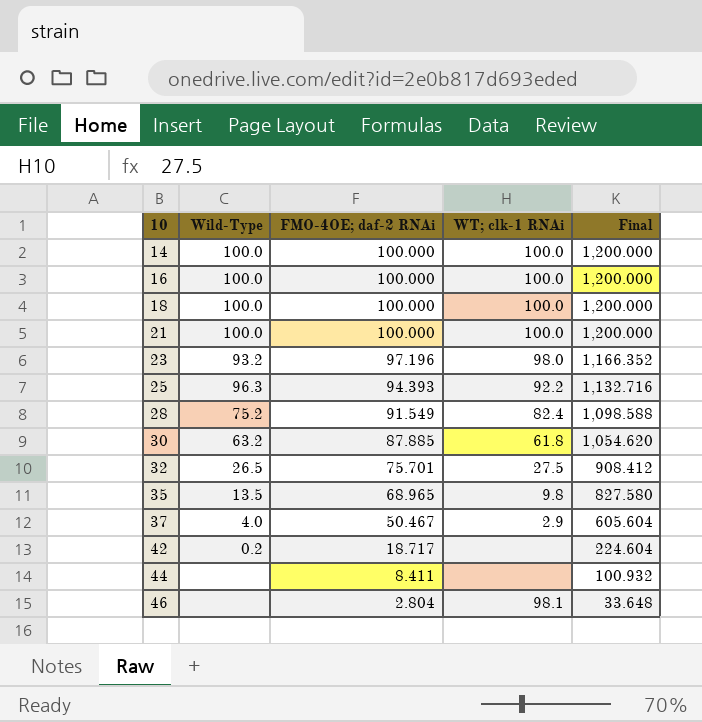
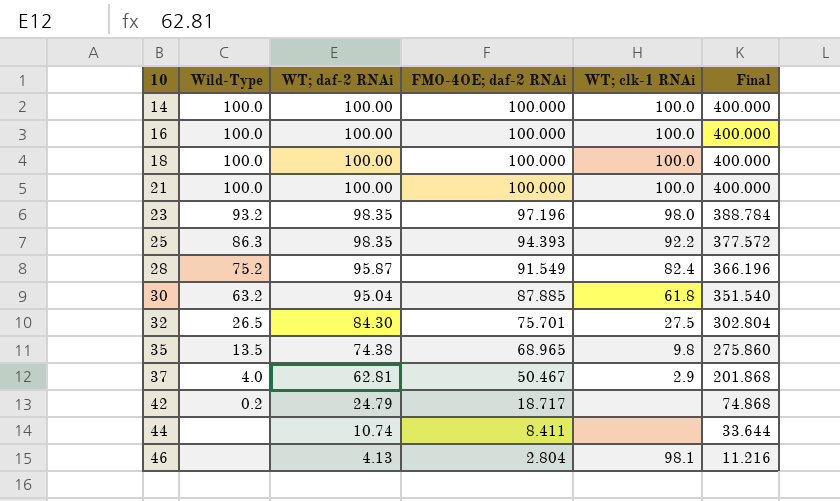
column WT; daf-2 RNAi | position: none -> 3
column Final | formula: [FMO-4OE; daf-2 RNAi] * 12 -> [FMO-4OE; daf-2 RNAi] * 4
25 | Wild-Type: 96.3 -> 86.3

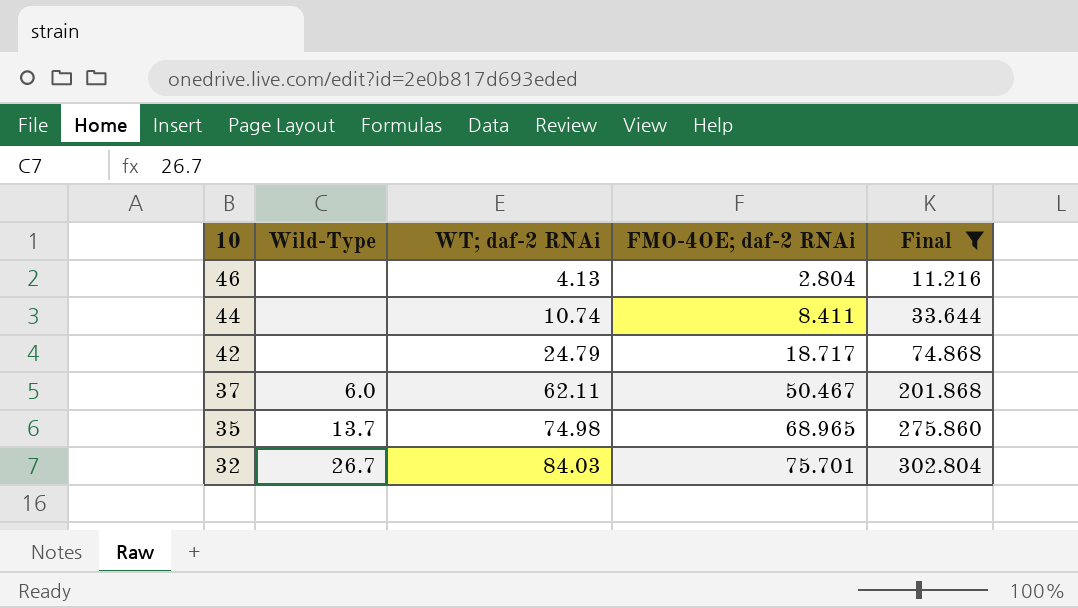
filter: none -> Final <= 302.804
row order: 10 ascending -> 10 descending
column WT; clk-1 RNAi | position: 5 -> none
42 | Wild-Type: 0.2 -> none
37 | Wild-Type: 4.0 -> 6.0
37 | WT; daf-2 RNAi: 62.81 -> 62.11
35 | Wild-Type: 13.5 -> 13.7
35 | WT; daf-2 RNAi: 74.38 -> 74.98
32 | Wild-Type: 26.5 -> 26.7
32 | WT; daf-2 RNAi: 84.30 -> 84.03

